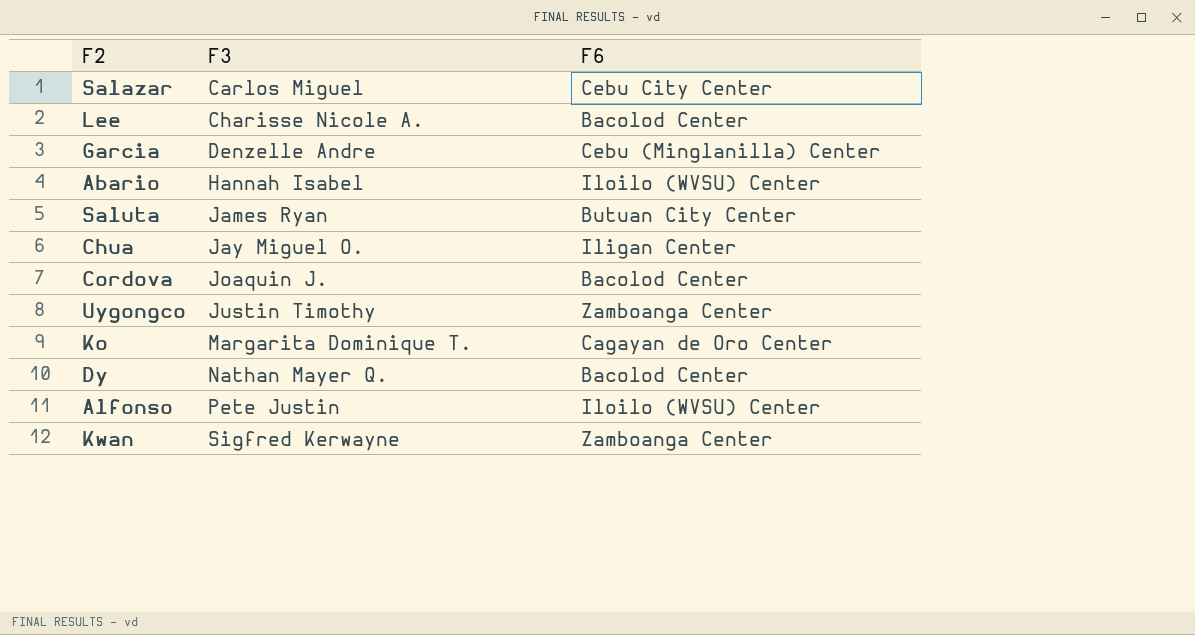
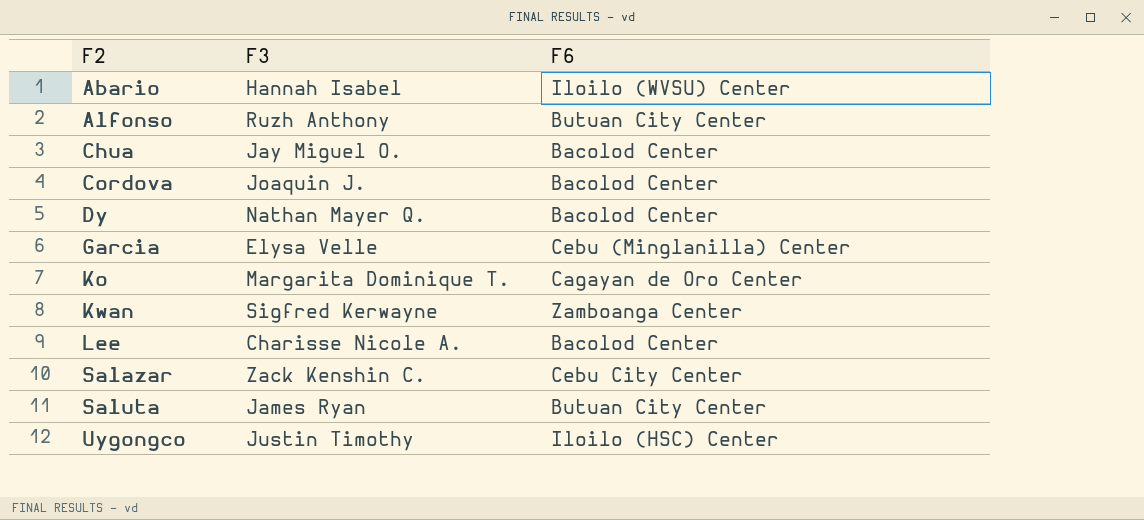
row order: F3 ascending -> F2 ascending
Alfonso | F3: Pete Justin -> Ruzh Anthony
Alfonso | F6: Iloilo (WVSU) Center -> Butuan City Center
Chua | F6: Iligan Center -> Bacolod Center
Garcia | F3: Denzelle Andre -> Elysa Velle
Salazar | F3: Carlos Miguel -> Zack Kenshin C.
Uygongco | F6: Zamboanga Center -> Iloilo (HSC) Center

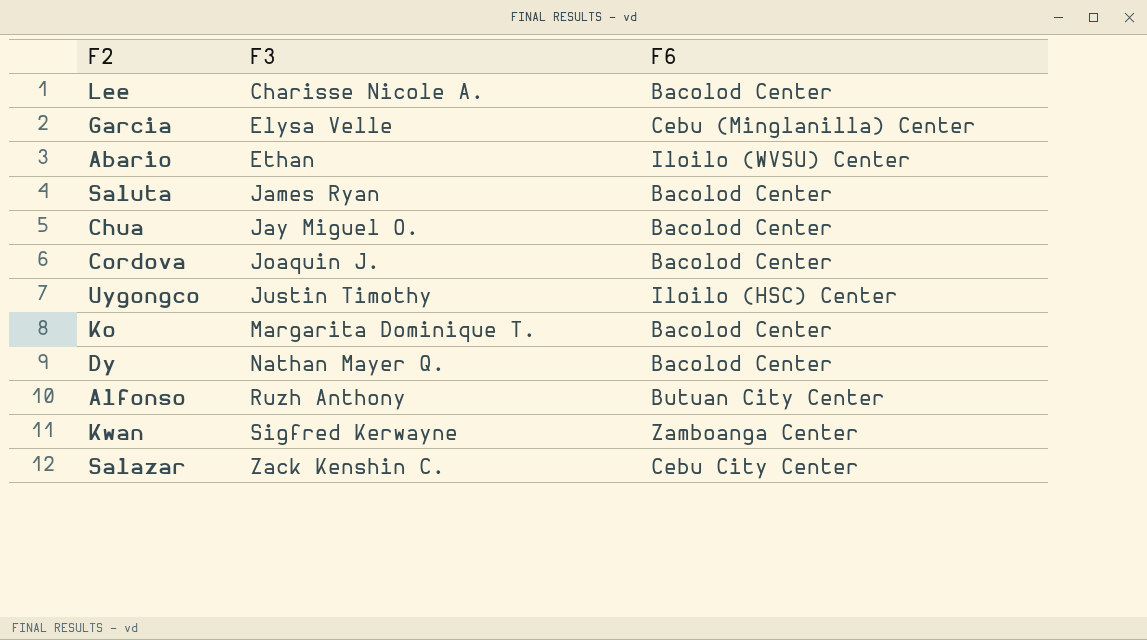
row order: F2 ascending -> F3 ascending
Abario | F3: Hannah Isabel -> Ethan
Saluta | F6: Butuan City Center -> Bacolod Center
Ko | F6: Cagayan de Oro Center -> Bacolod Center

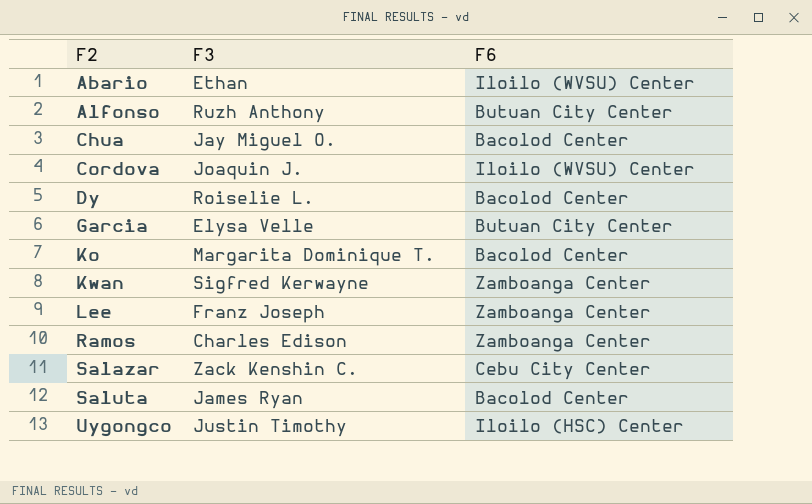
row order: F3 ascending -> F2 ascending
Cordova | F6: Bacolod Center -> Iloilo (WVSU) Center
Dy | F3: Nathan Mayer Q. -> Roiselie L.
Garcia | F6: Cebu (Minglanilla) Center -> Butuan City Center
Lee | F3: Charisse Nicole A. -> Franz Joseph
Lee | F6: Bacolod Center -> Zamboanga Center
row Ramos: none -> Charles Edison | Zamboanga Center

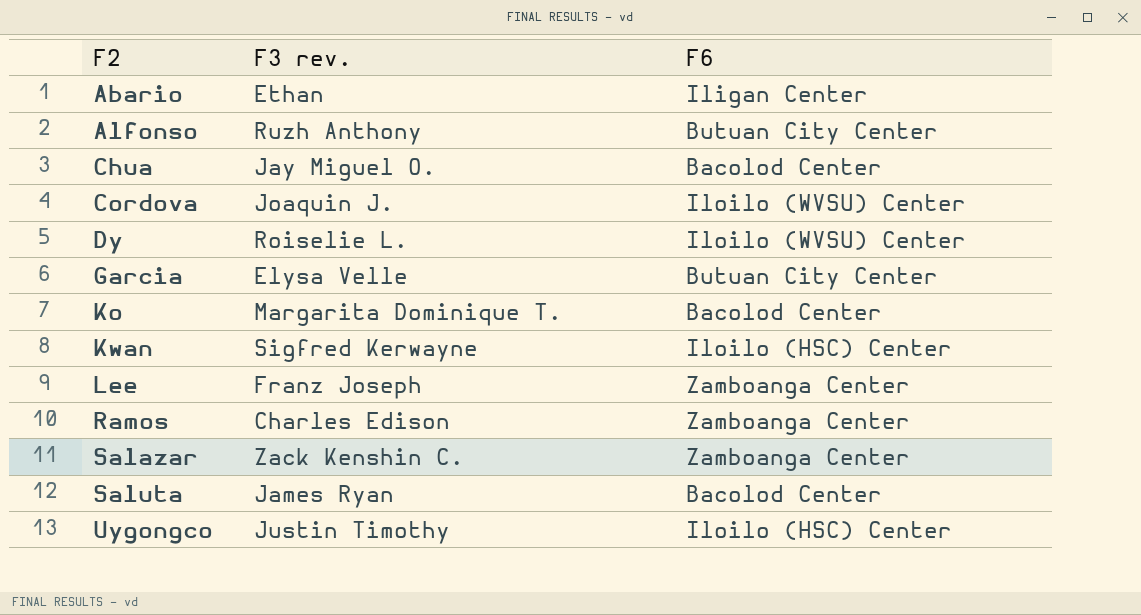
column name: F3 -> F3 rev.
Abario | F6: Iloilo (WVSU) Center -> Iligan Center
Dy | F6: Bacolod Center -> Iloilo (WVSU) Center
Kwan | F6: Zamboanga Center -> Iloilo (HSC) Center
Salazar | F6: Cebu City Center -> Zamboanga Center

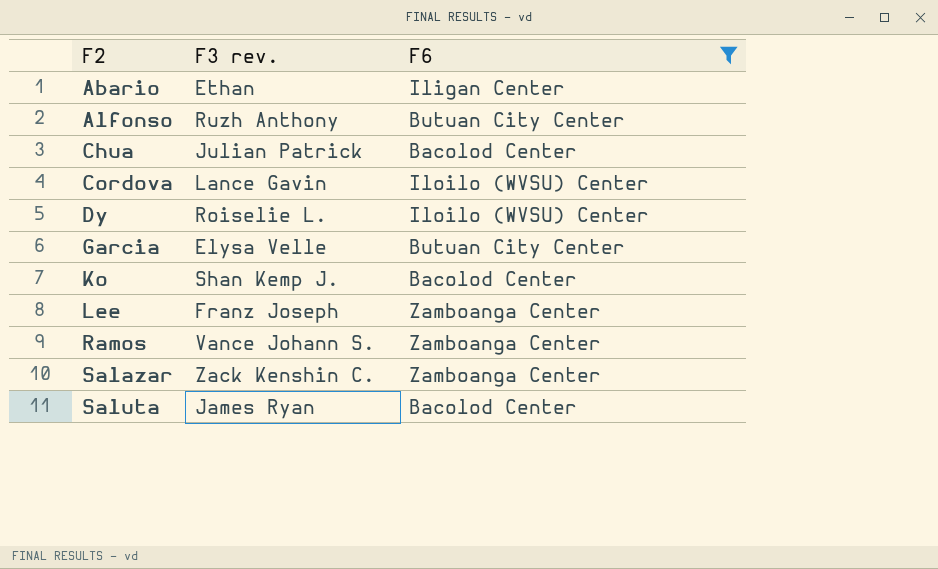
filter: none -> F6 != Iloilo (HSC) Center
Chua | F3 rev.: Jay Miguel O. -> Julian Patrick
Cordova | F3 rev.: Joaquin J. -> Lance Gavin
Ko | F3 rev.: Margarita Dominique T. -> Shan Kemp J.
Ramos | F3 rev.: Charles Edison -> Vance Johann S.

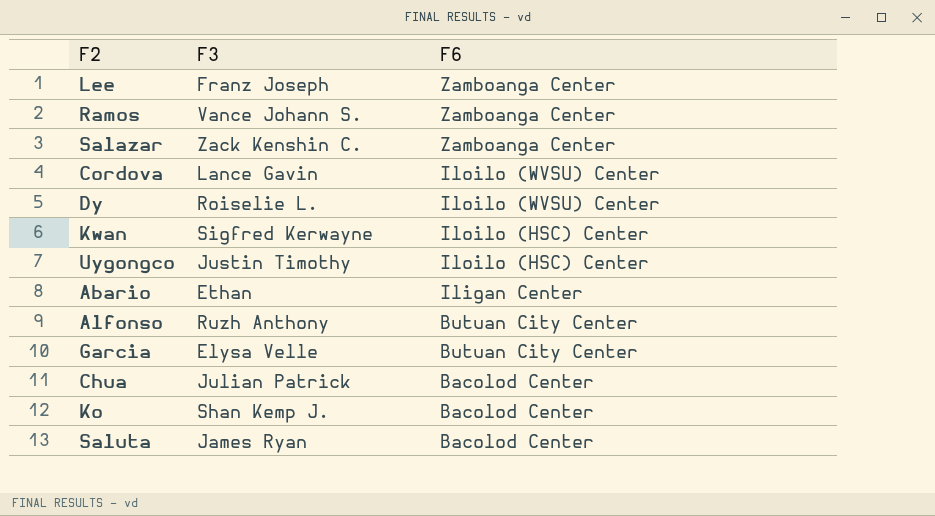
filter: F6 != Iloilo (HSC) Center -> none
row order: F2 ascending -> F6 descending
column name: F3 rev. -> F3

